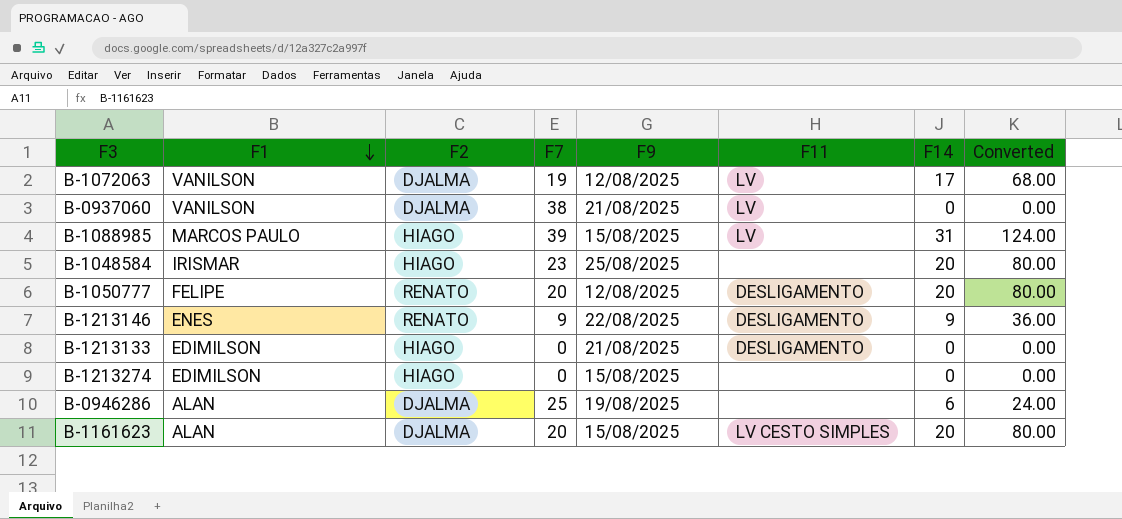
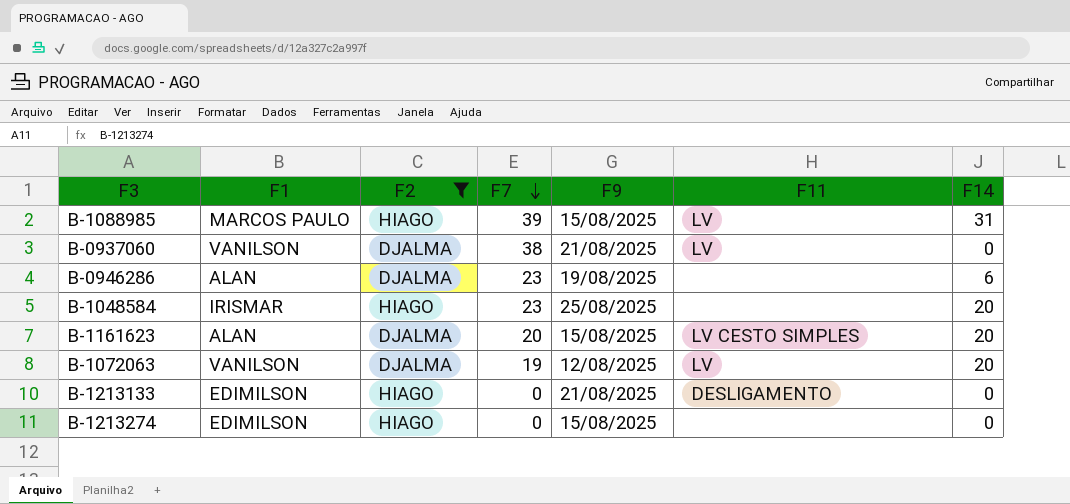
filter: none -> F2 != RENATO
row order: F1 descending -> F7 descending
column Converted | formula: [F14] * 4 -> none
B-0946286 | F7: 25 -> 23
B-1072063 | F14: 17 -> 20

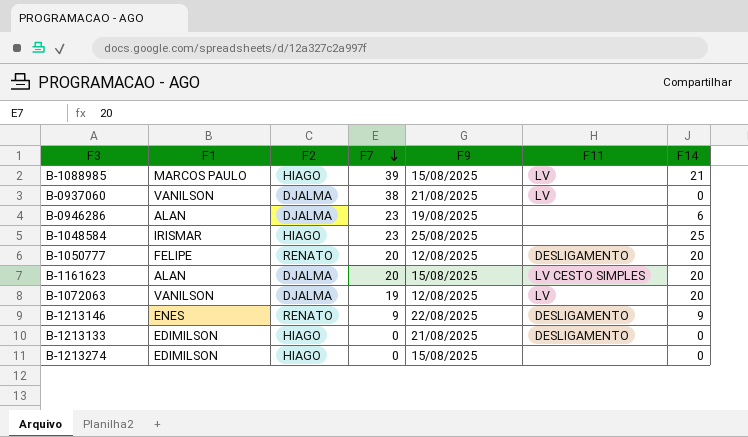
filter: F2 != RENATO -> none
B-1088985 | F14: 31 -> 21
B-1048584 | F14: 20 -> 25

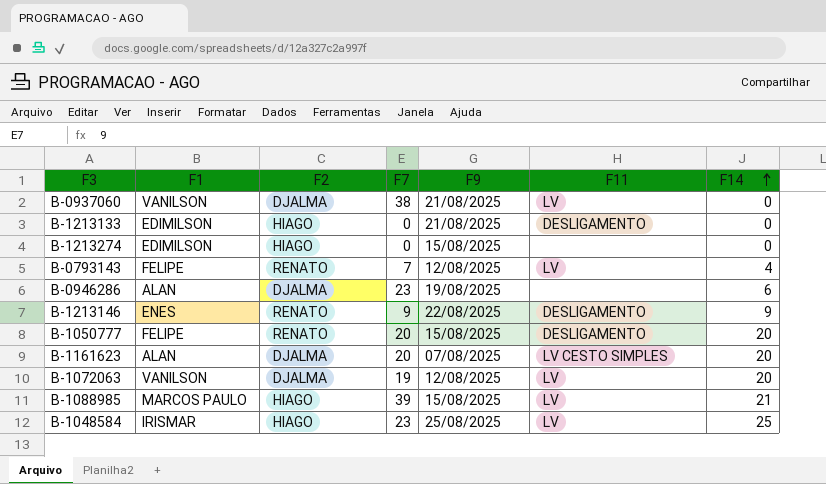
row order: F7 descending -> F14 ascending
row B-0793143: none -> FELIPE | RENATO | 7 | 12/08/2025 | LV | 4
B-1050777 | F9: 12/08/2025 -> 15/08/2025
B-1161623 | F9: 15/08/2025 -> 07/08/2025
B-1048584 | F11: none -> LV

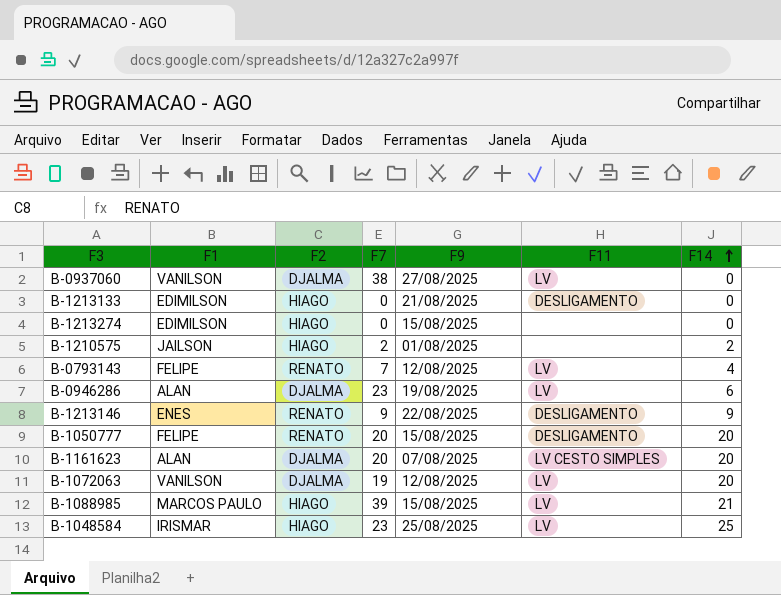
B-0937060 | F9: 21/08/2025 -> 27/08/2025
row B-1210575: none -> JAILSON | HIAGO | 2 | 01/08/2025 | none | 2
B-0946286 | F11: none -> LV

